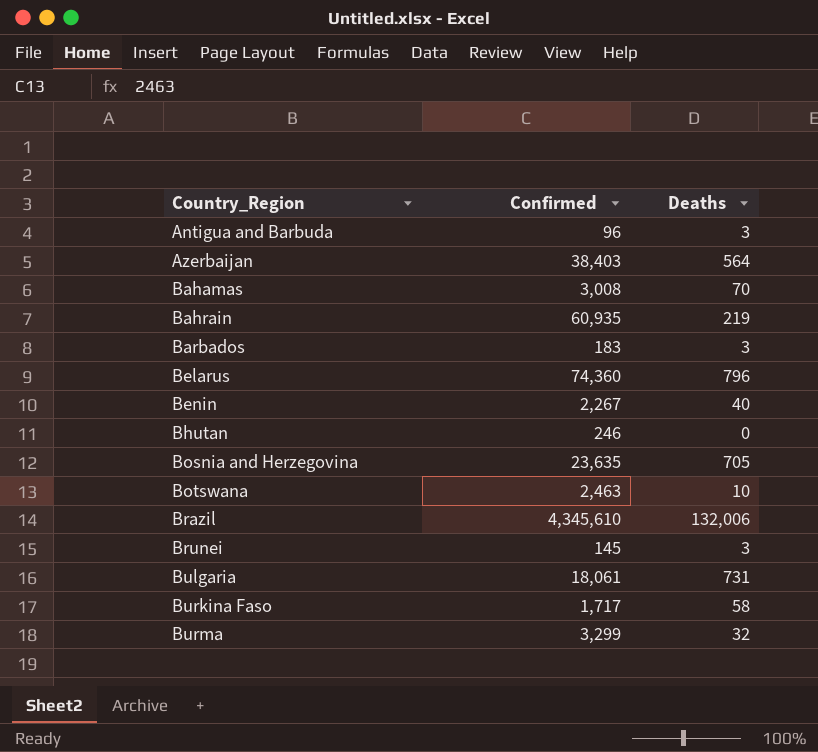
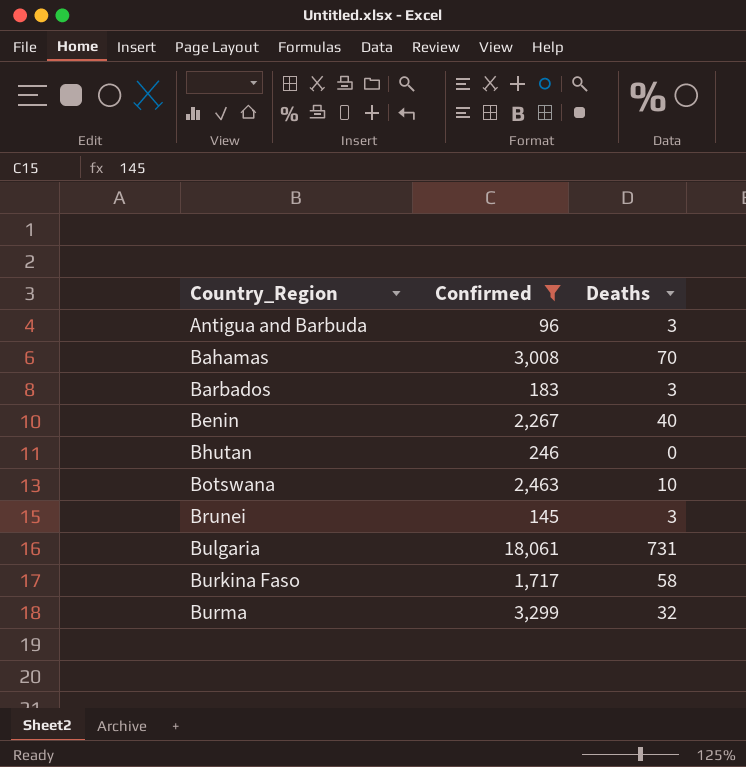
filter: none -> Confirmed <= 18,061

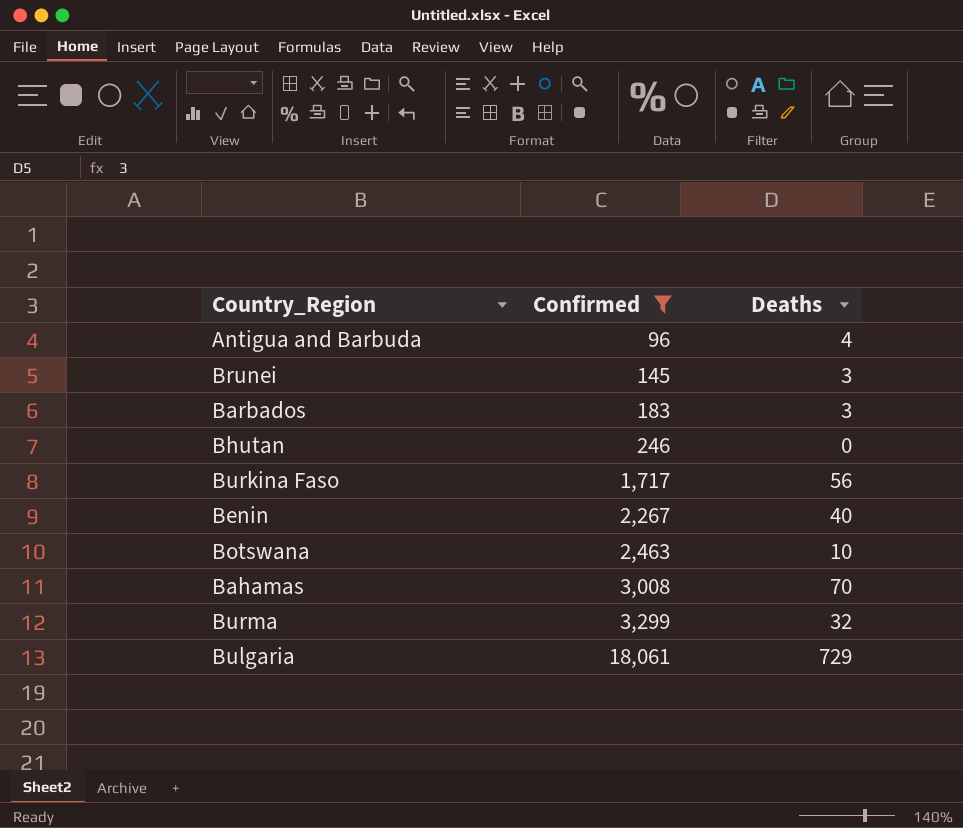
row order: Country_Region ascending -> Confirmed ascending
Antigua and Barbuda | Deaths: 3 -> 4
Burkina Faso | Deaths: 58 -> 56
Bulgaria | Deaths: 731 -> 729

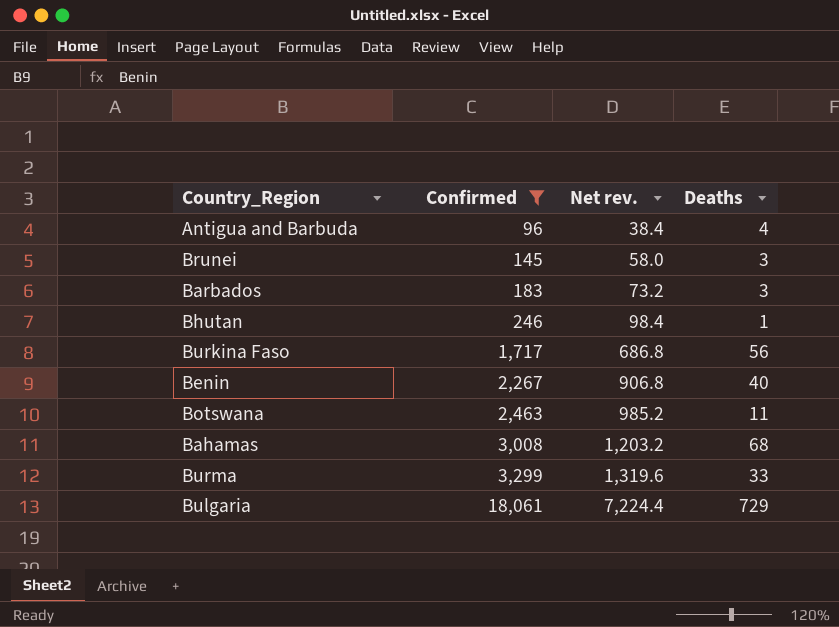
column Net rev. | formula: none -> [Confirmed] * 0.4
Bhutan | Deaths: 0 -> 1
Botswana | Deaths: 10 -> 11
Bahamas | Deaths: 70 -> 68
Burma | Deaths: 32 -> 33

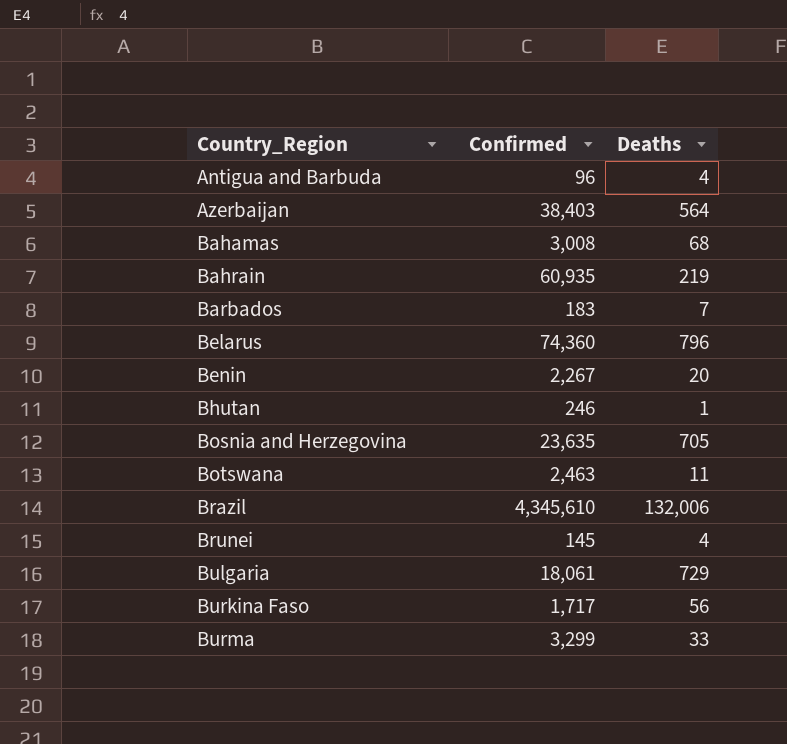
filter: Confirmed <= 18,061 -> none
row order: Confirmed ascending -> Country_Region ascending
column Net rev. | formula: [Confirmed] * 0.4 -> none
Barbados | Deaths: 3 -> 7
Benin | Deaths: 40 -> 20
Brunei | Deaths: 3 -> 4

